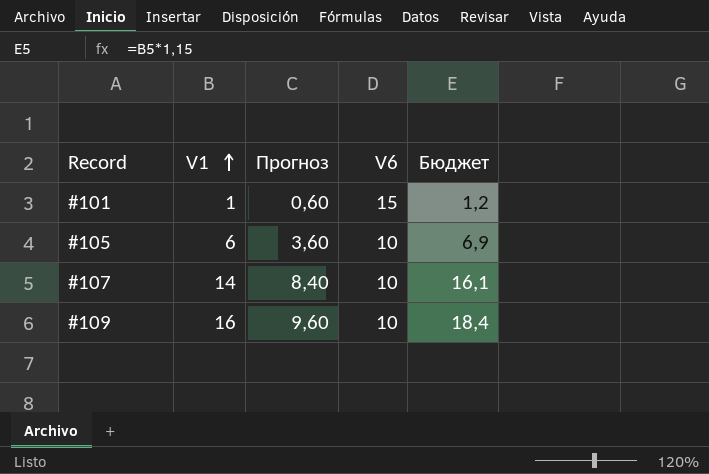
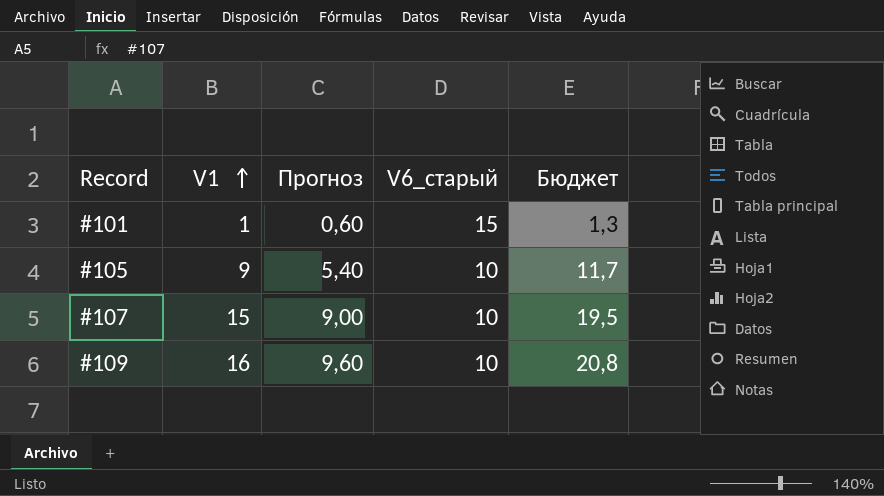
column name: V6 -> V6_старый
column Бюджет | formula: [V1] * 1,15 -> [V1] * 1,3
#105 | V1: 6 -> 9
#105 | Прогноз: 3,60 -> 5,40
#107 | V1: 14 -> 15
#107 | Прогноз: 8,40 -> 9,00

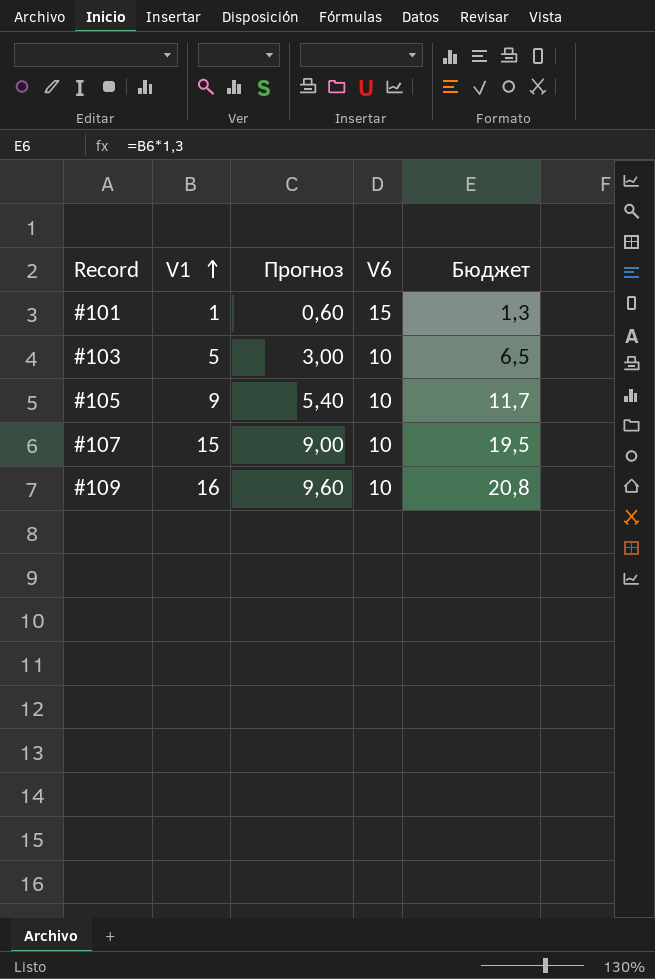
column name: V6_старый -> V6
row #103: none -> 5 | 3,00 | 10 | 6,5

